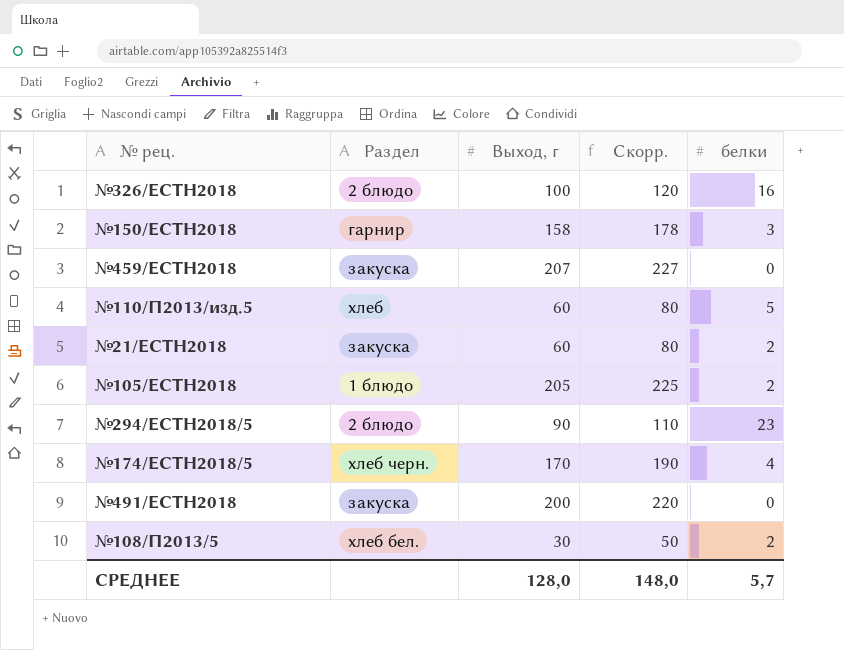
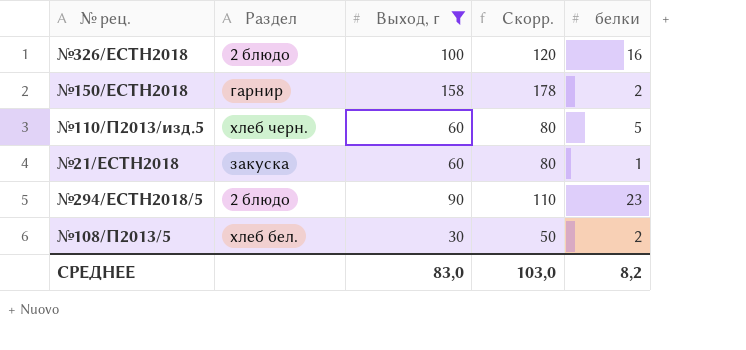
filter: none -> Выход, г <= 158
№150/ЕСТН2018 | белки: 3 -> 2
№110/П2013/изд.5 | Раздел: хлеб -> хлеб черн.
№21/ЕСТН2018 | белки: 2 -> 1
СРЕДНЕЕ | Выход, г: 128,0 -> 83,0
СРЕДНЕЕ | Скорр.: 148,0 -> 103,0
СРЕДНЕЕ | белки: 5,7 -> 8,2

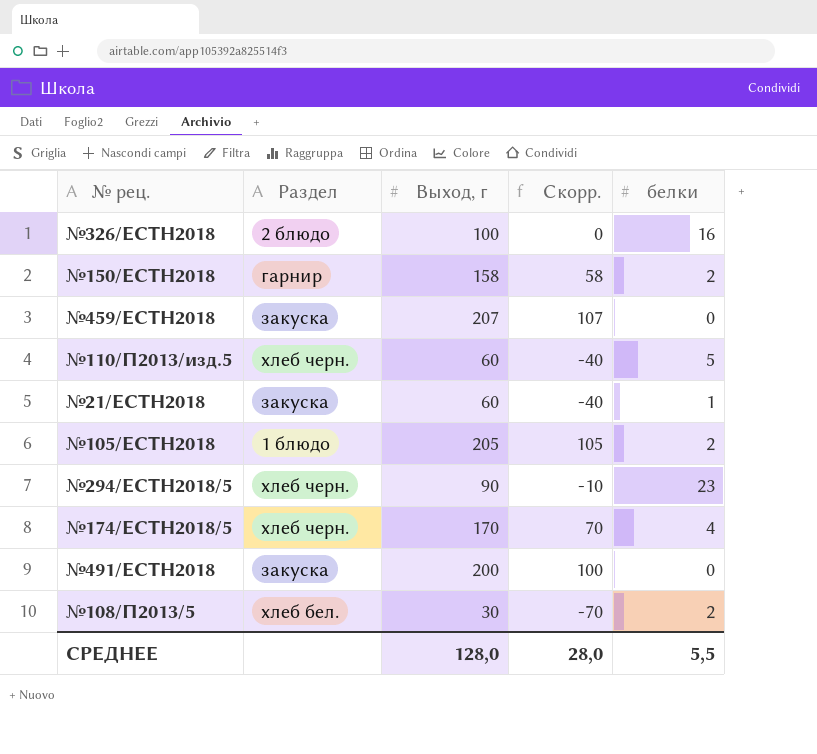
filter: Выход, г <= 158 -> none
column Скорр. | formula: [Выход, г] + 20 -> [Выход, г] - 100
№294/ЕСТН2018/5 | Раздел: 2 блюдо -> хлеб черн.
СРЕДНЕЕ | Выход, г: 83,0 -> 128,0
СРЕДНЕЕ | Скорр.: 103,0 -> 28,0
СРЕДНЕЕ | белки: 8,2 -> 5,5

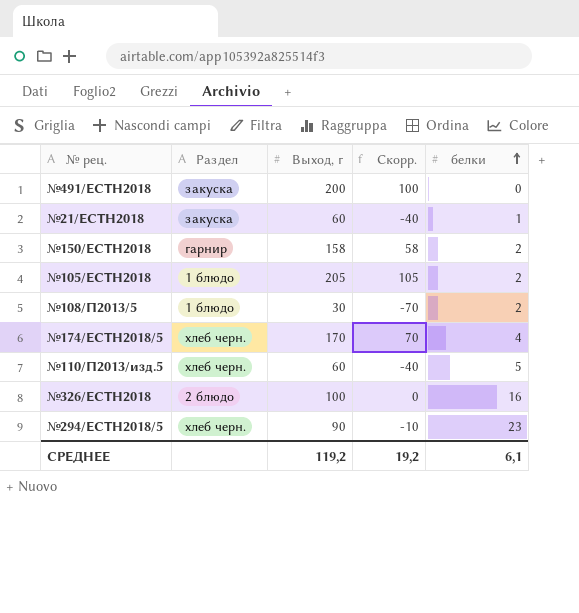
row order: none -> белки ascending
row №459/ЕСТН2018: закуска | 207 | 107 | 0 -> none
№108/П2013/5 | Раздел: хлеб бел. -> 1 блюдо
СРЕДНЕЕ | Выход, г: 128,0 -> 119,2
СРЕДНЕЕ | Скорр.: 28,0 -> 19,2
СРЕДНЕЕ | белки: 5,5 -> 6,1

